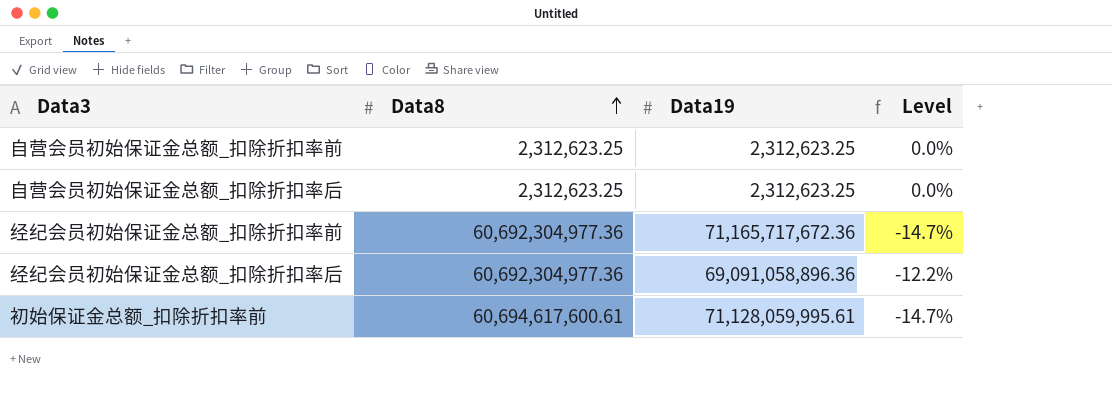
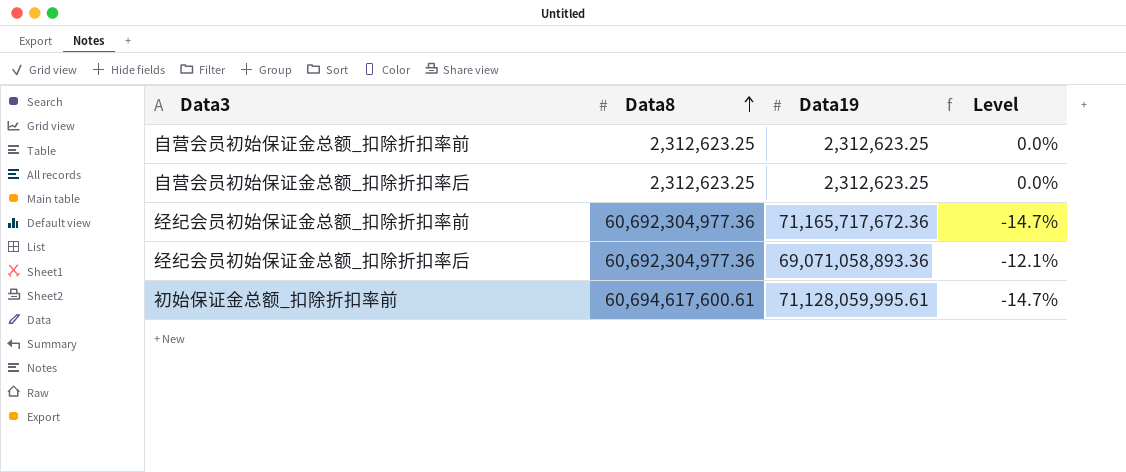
经纪会员初始保证金总额_扣除折扣率后 | Data19: 69,091,058,896.36 -> 69,071,058,893.36
经纪会员初始保证金总额_扣除折扣率后 | Level: -12.2% -> -12.1%

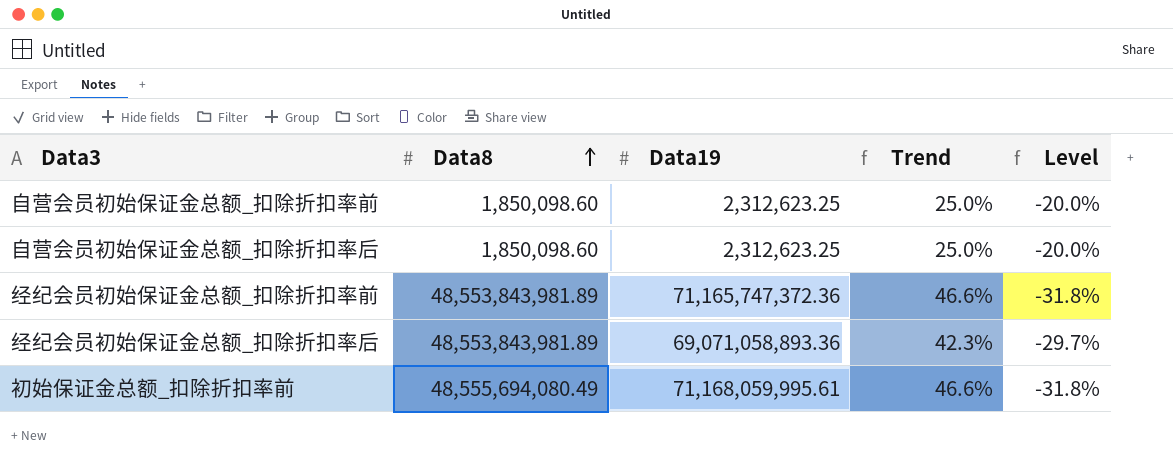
column Trend | formula: none -> ([Data19] - [Data8]) / [Data8]
自营会员初始保证金总额_扣除折扣率前 | Data8: 2,312,623.25 -> 1,850,098.60
自营会员初始保证金总额_扣除折扣率前 | Level: 0.0% -> -20.0%
自营会员初始保证金总额_扣除折扣率后 | Data8: 2,312,623.25 -> 1,850,098.60
自营会员初始保证金总额_扣除折扣率后 | Level: 0.0% -> -20.0%
经纪会员初始保证金总额_扣除折扣率前 | Data8: 60,692,304,977.36 -> 48,553,843,981.89
经纪会员初始保证金总额_扣除折扣率前 | Data19: 71,165,717,672.36 -> 71,165,747,372.36
经纪会员初始保证金总额_扣除折扣率前 | Level: -14.7% -> -31.8%
经纪会员初始保证金总额_扣除折扣率后 | Data8: 60,692,304,977.36 -> 48,553,843,981.89
经纪会员初始保证金总额_扣除折扣率后 | Level: -12.1% -> -29.7%
初始保证金总额_扣除折扣率前 | Data8: 60,694,617,600.61 -> 48,555,694,080.49
初始保证金总额_扣除折扣率前 | Data19: 71,128,059,995.61 -> 71,168,059,995.61
初始保证金总额_扣除折扣率前 | Level: -14.7% -> -31.8%

